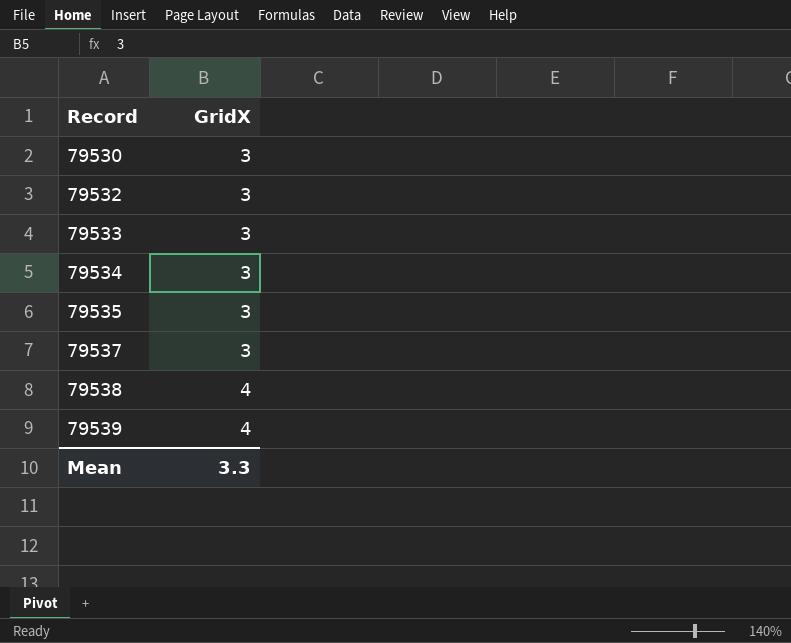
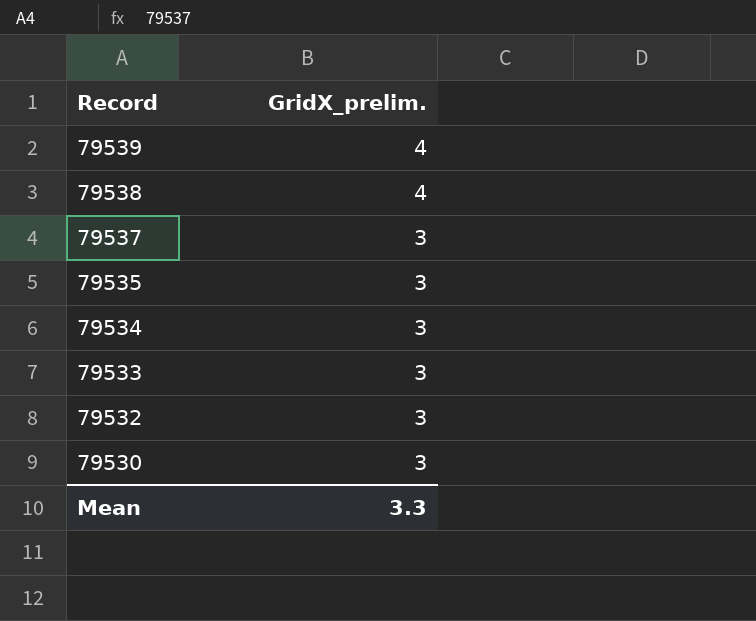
row order: Record ascending -> Record descending
column name: GridX -> GridX_prelim.

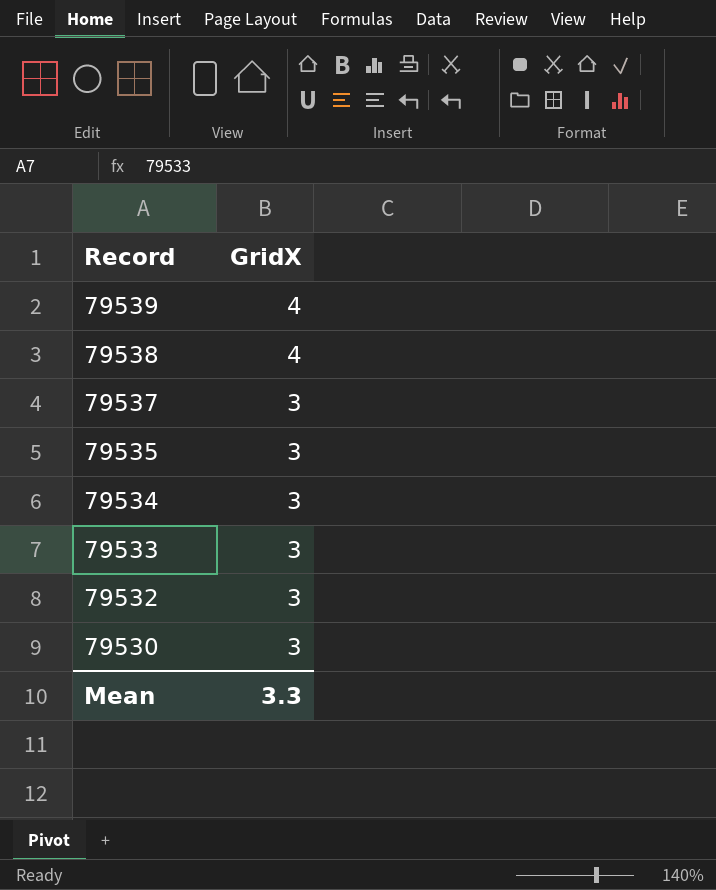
column name: GridX_prelim. -> GridX

